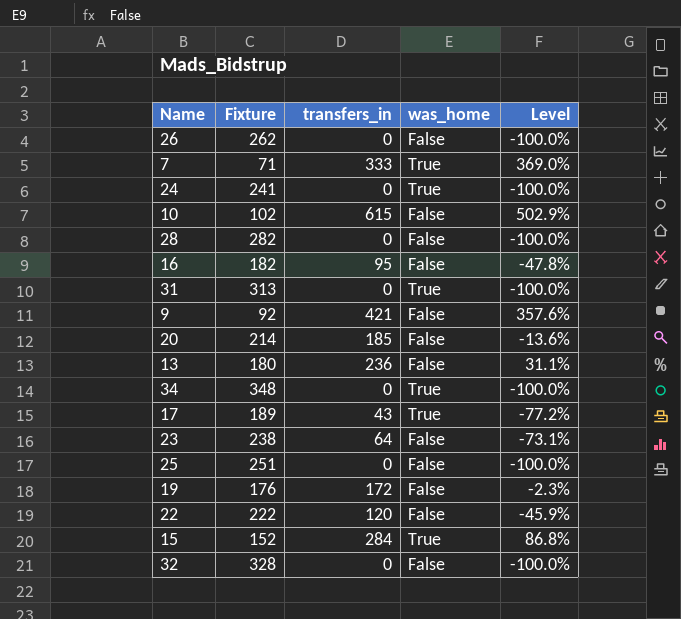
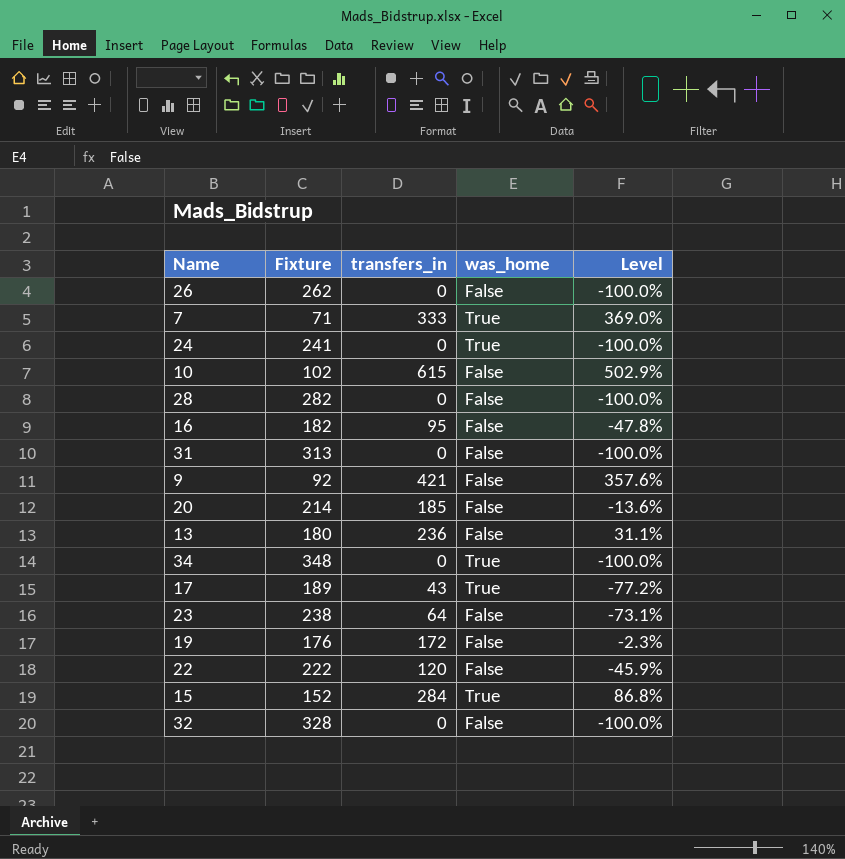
row 25: 251 | 0 | False | -100.0% -> none
31 | was_home: True -> False

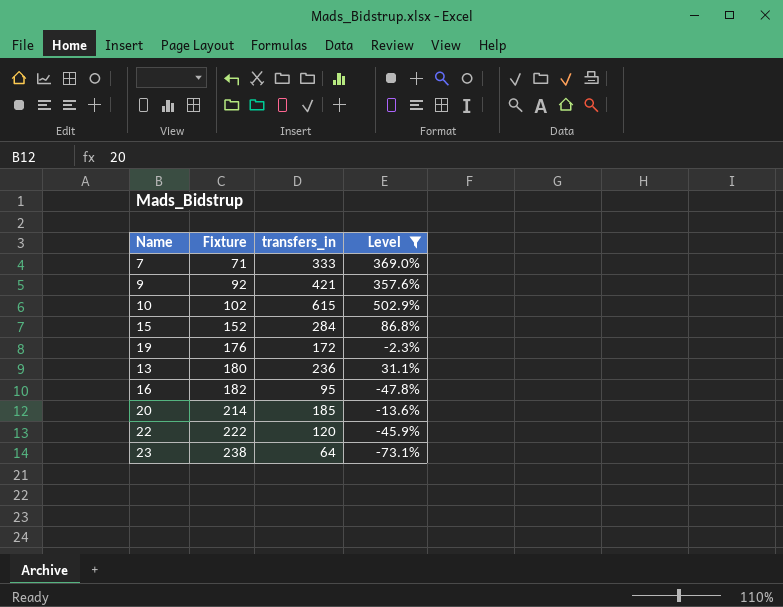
filter: none -> Level >= -73.1%
row order: none -> Fixture ascending
column was_home | position: 4 -> none

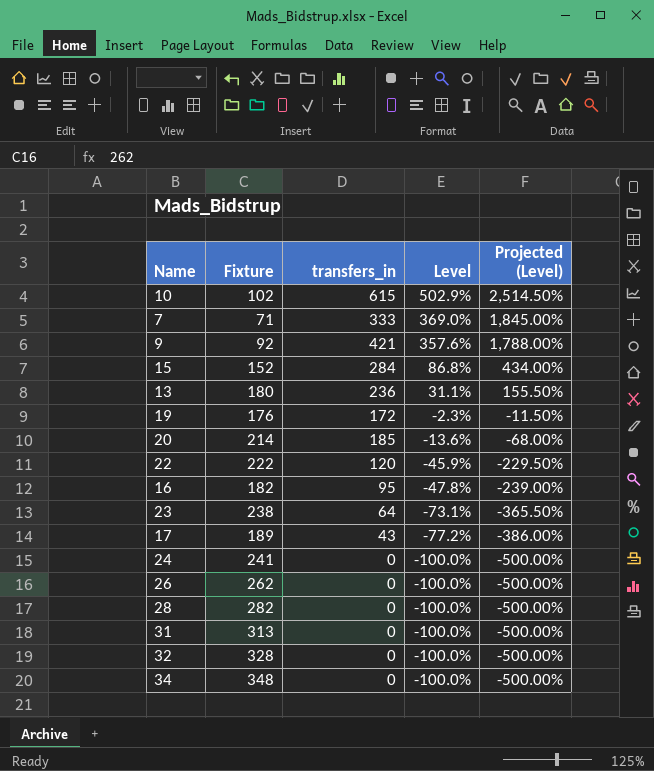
filter: Level >= -73.1% -> none
row order: Fixture ascending -> Level descending
column Projected (Level) | formula: none -> [Level] * 5

